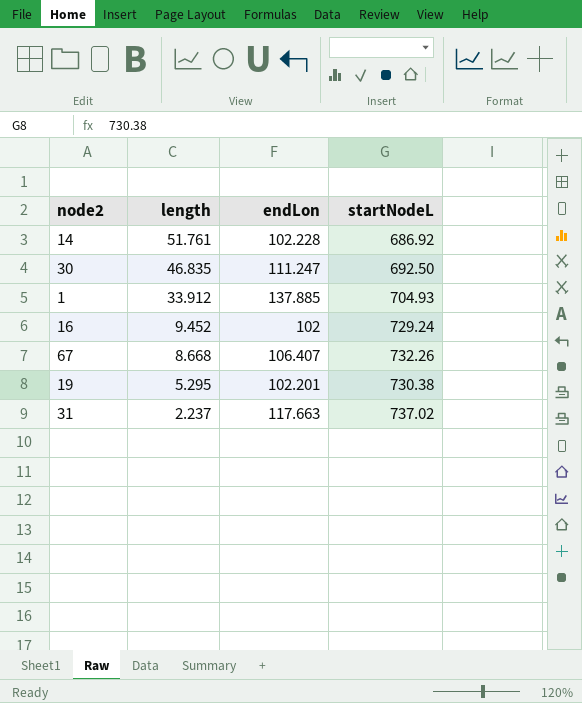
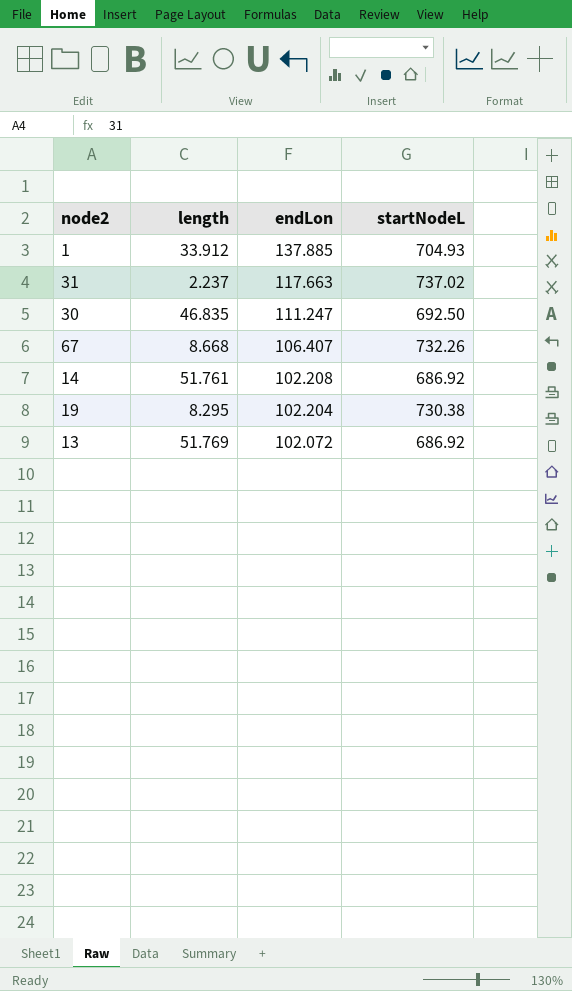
row order: length descending -> endLon descending
row 16: 9.452 | 102 | 729.24 -> none
14 | endLon: 102.228 -> 102.208
19 | length: 5.295 -> 8.295
19 | endLon: 102.201 -> 102.204
row 13: none -> 51.769 | 102.072 | 686.92

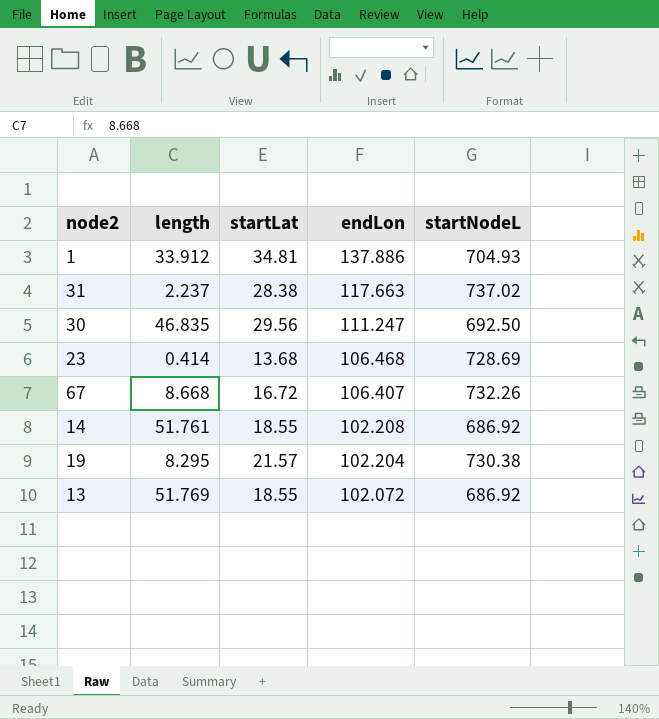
column startLat | position: none -> 3
1 | endLon: 137.885 -> 137.886
row 23: none -> 0.414 | 13.68 | 106.468 | 728.69

